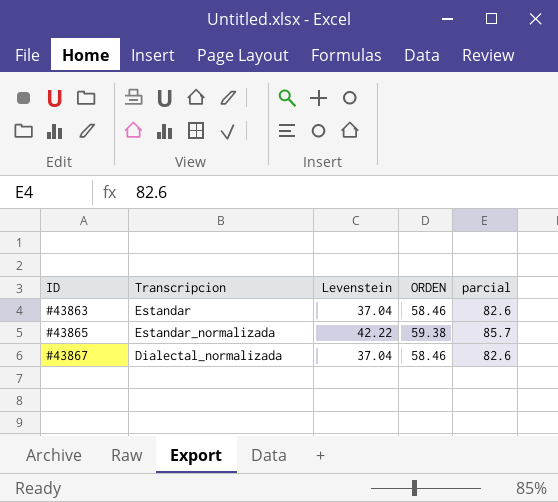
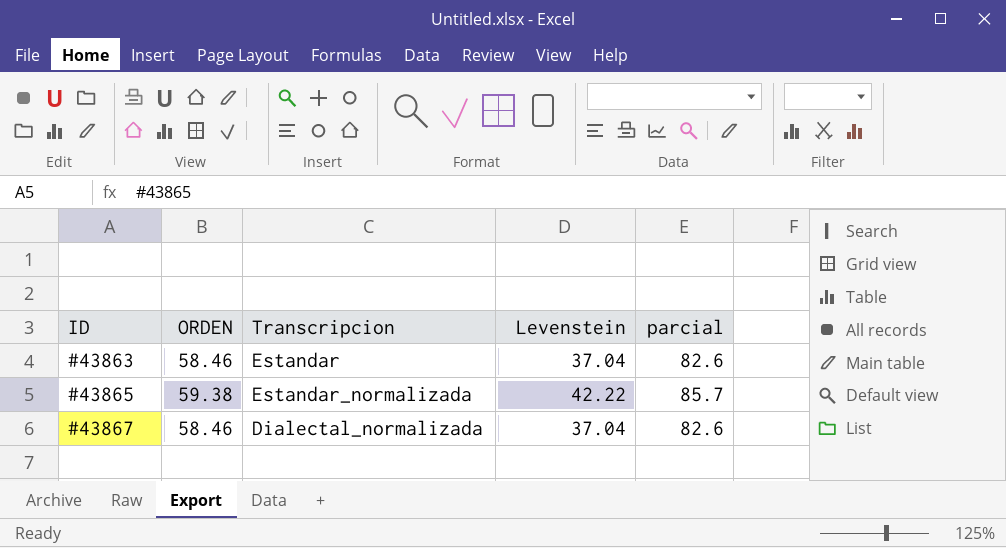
column ORDEN | position: 4 -> 2

